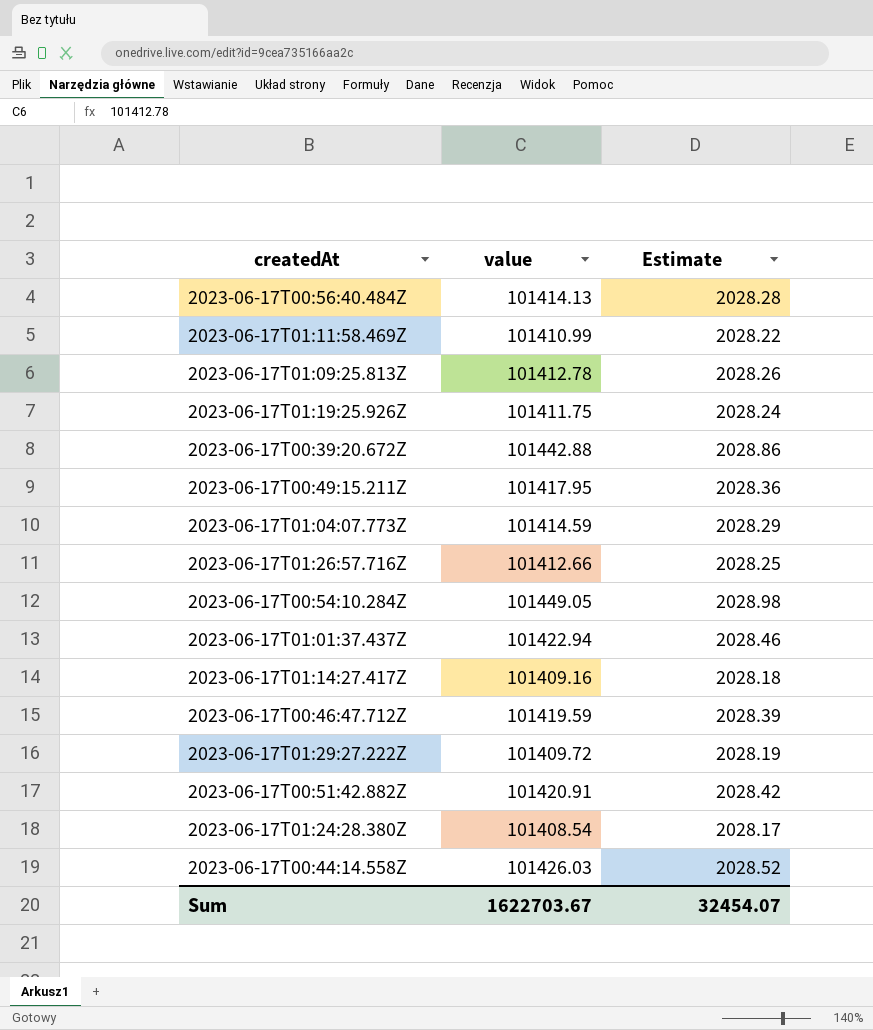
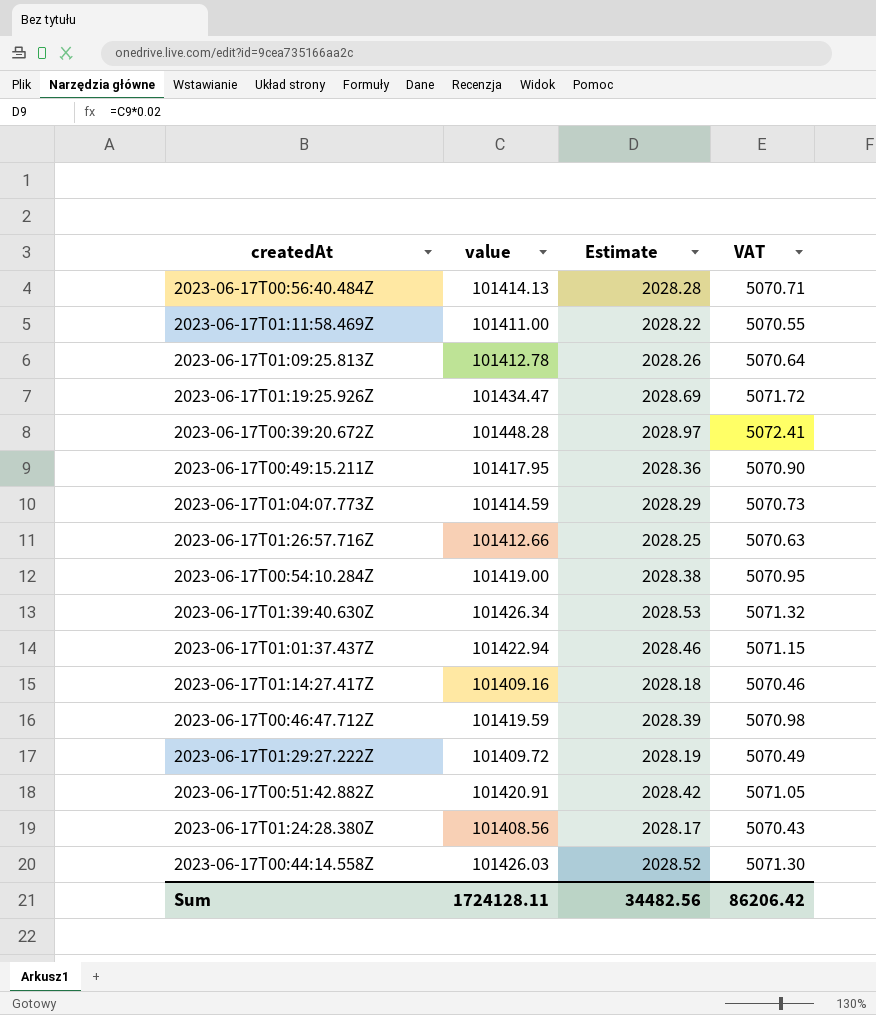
column VAT | formula: none -> [value] * 0.05
2023-06-17T01:11:58.469Z | value: 101410.99 -> 101411.00
2023-06-17T01:19:25.926Z | value: 101411.75 -> 101434.47
2023-06-17T01:19:25.926Z | Estimate: 2028.24 -> 2028.69
2023-06-17T00:39:20.672Z | value: 101442.88 -> 101448.28
2023-06-17T00:39:20.672Z | Estimate: 2028.86 -> 2028.97
2023-06-17T00:54:10.284Z | value: 101449.05 -> 101419.00
2023-06-17T00:54:10.284Z | Estimate: 2028.98 -> 2028.38
row 2023-06-17T01:39:40.630Z: none -> 101426.34 | 2028.53 | 5071.32
2023-06-17T01:24:28.380Z | value: 101408.54 -> 101408.56
Sum | value: 1622703.67 -> 1724128.11
Sum | Estimate: 32454.07 -> 34482.56

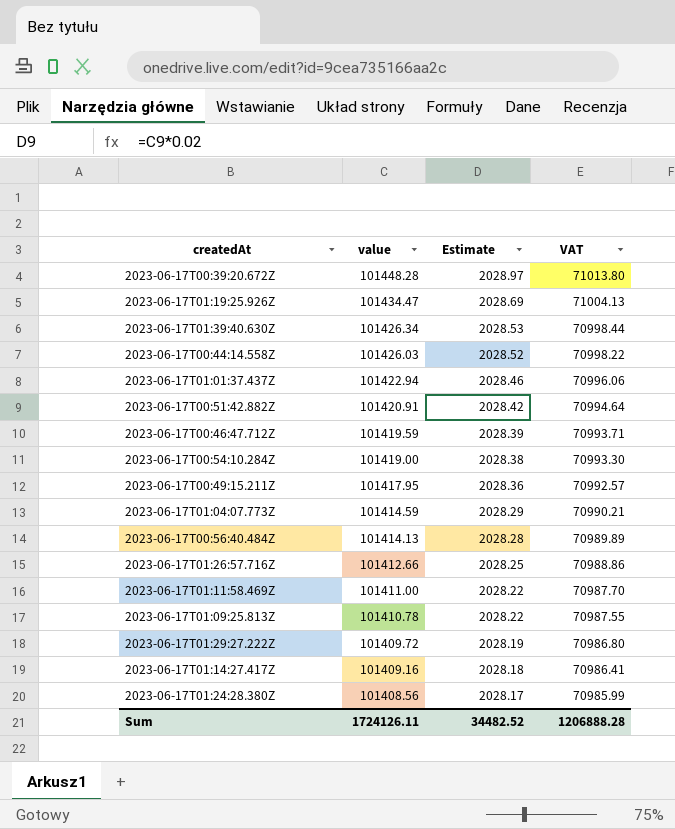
row order: none -> value descending
column VAT | formula: [value] * 0.05 -> [value] * 0.7
2023-06-17T01:09:25.813Z | value: 101412.78 -> 101410.78
2023-06-17T01:09:25.813Z | Estimate: 2028.26 -> 2028.22
Sum | value: 1724128.11 -> 1724126.11
Sum | Estimate: 34482.56 -> 34482.52
Sum | VAT: 86206.42 -> 1206888.28

